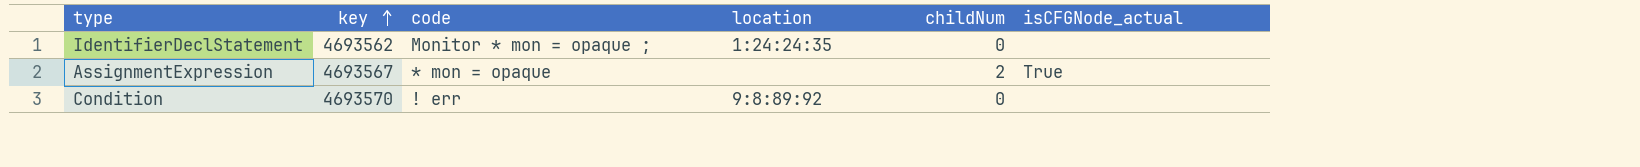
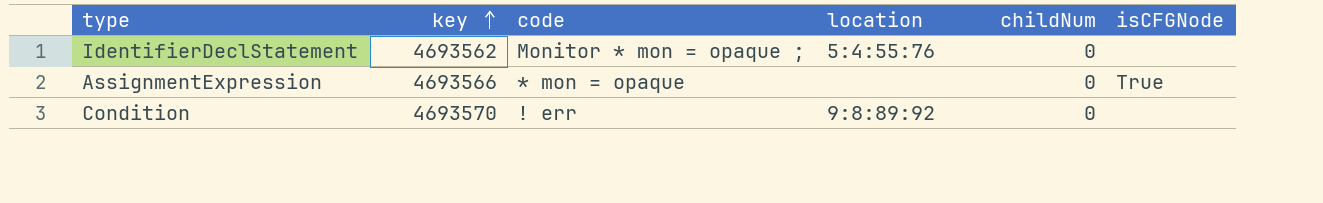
column name: isCFGNode_actual -> isCFGNode
IdentifierDeclStatement | location: 1:24:24:35 -> 5:4:55:76
AssignmentExpression | key: 4693567 -> 4693566
AssignmentExpression | childNum: 2 -> 0

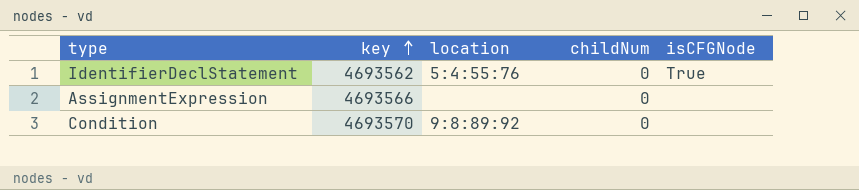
column code | position: 3 -> none
IdentifierDeclStatement | isCFGNode: none -> True
AssignmentExpression | isCFGNode: True -> none

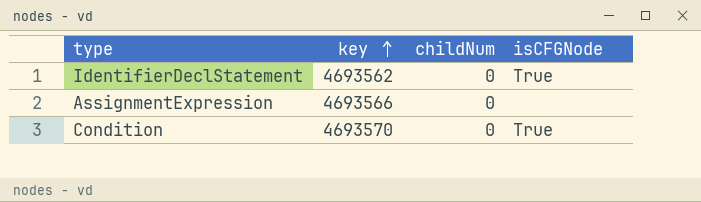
column location | position: 3 -> none
Condition | isCFGNode: none -> True

